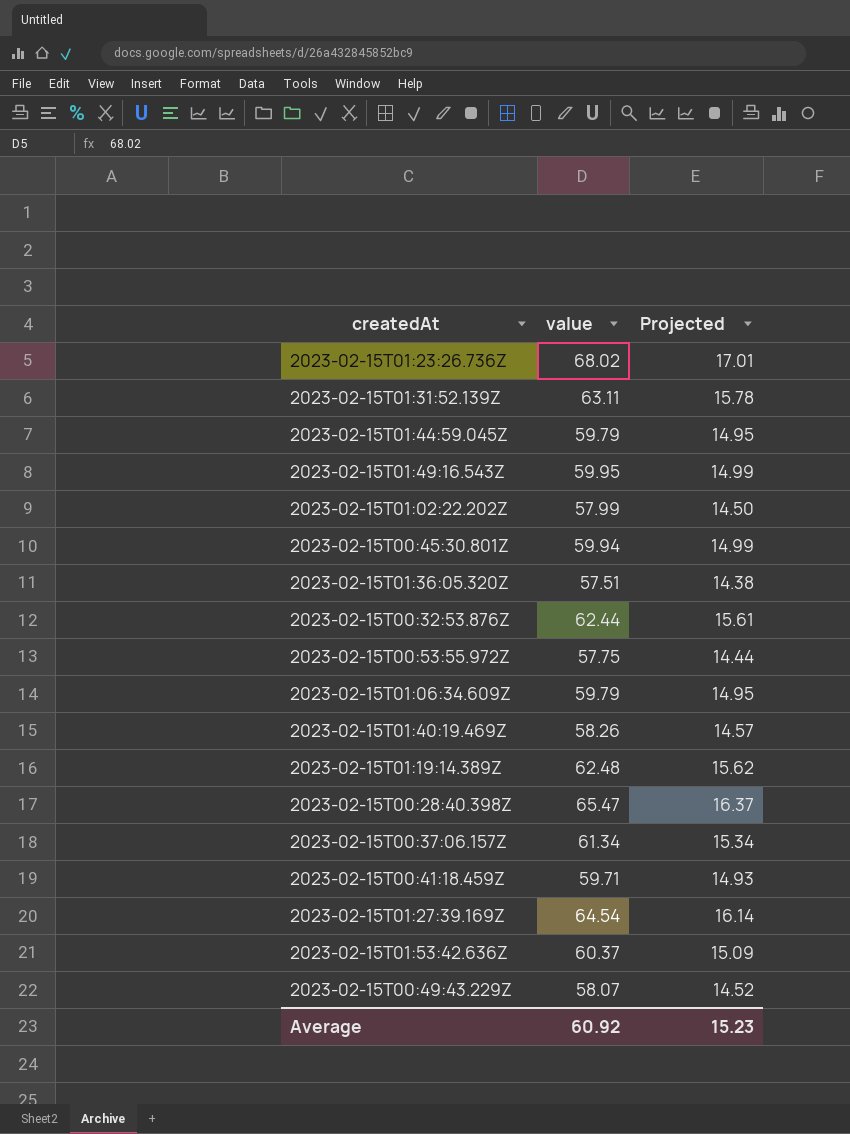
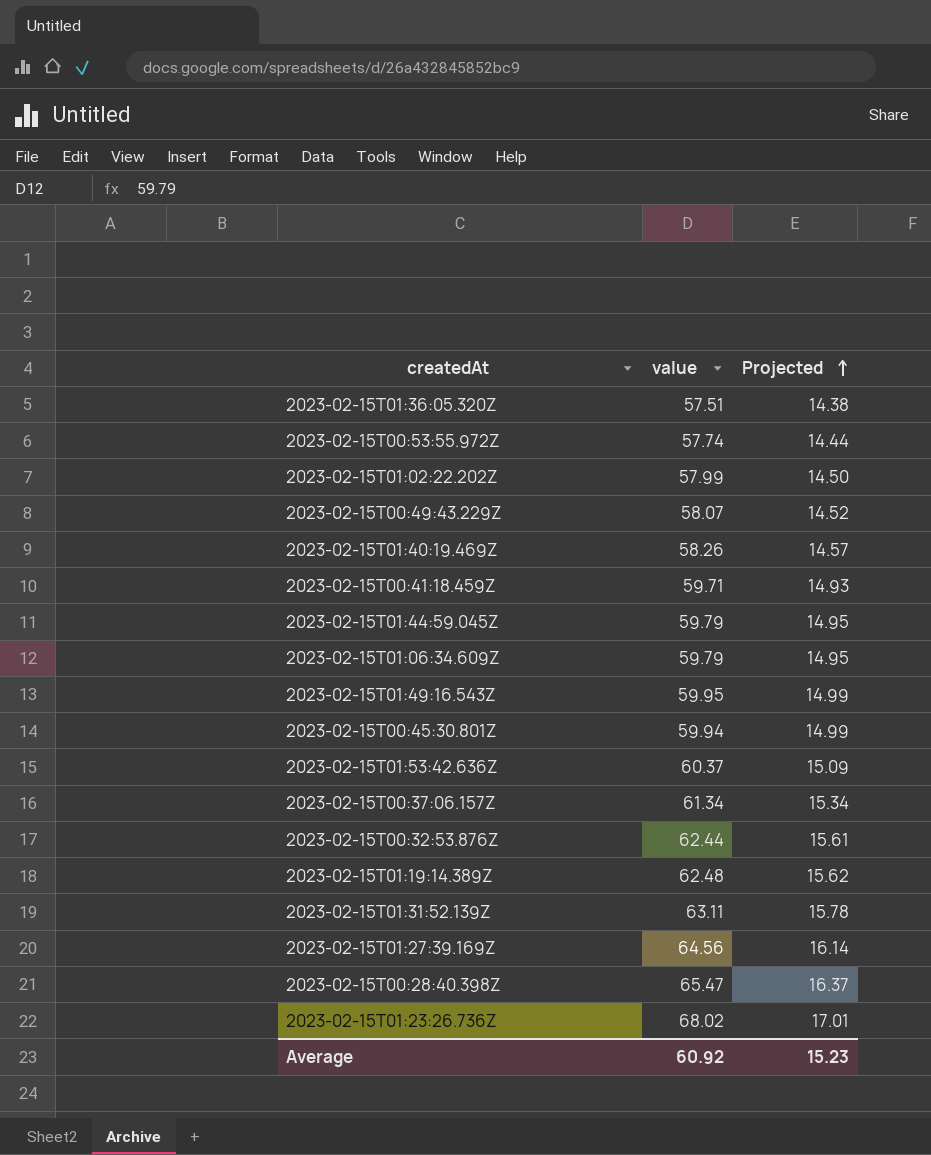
row order: none -> Projected ascending
2023-02-15T00:53:55.972Z | value: 57.75 -> 57.74
2023-02-15T01:27:39.169Z | value: 64.54 -> 64.56

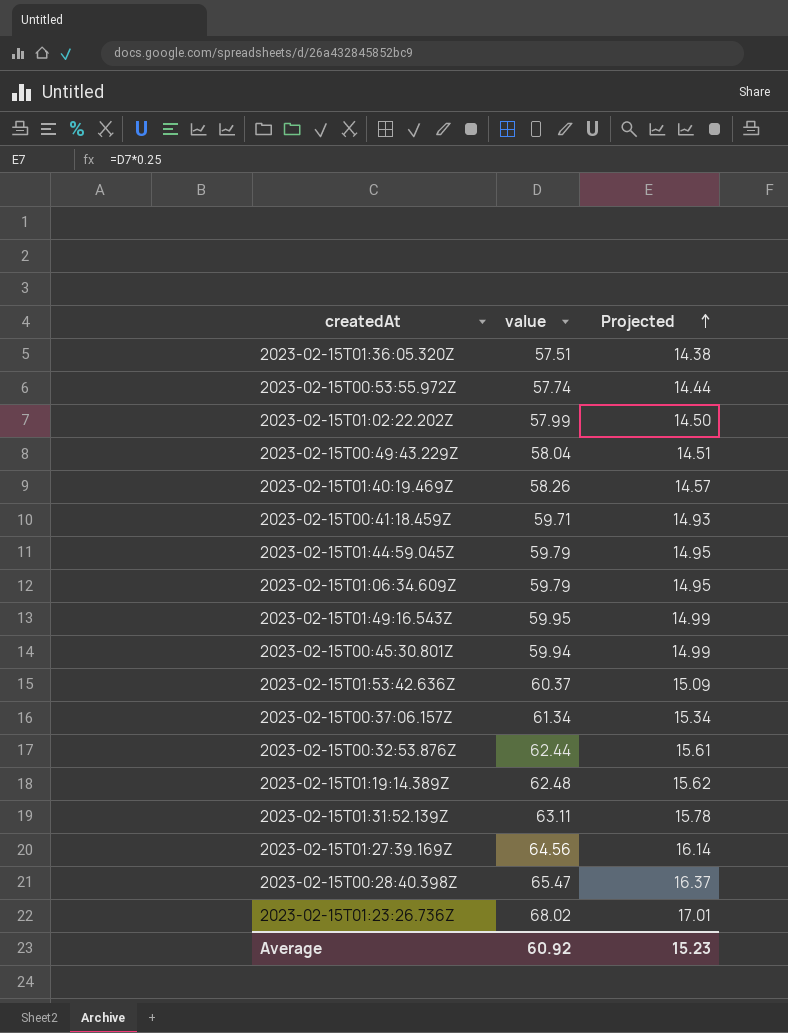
2023-02-15T00:49:43.229Z | value: 58.07 -> 58.04
2023-02-15T00:49:43.229Z | Projected: 14.52 -> 14.51

